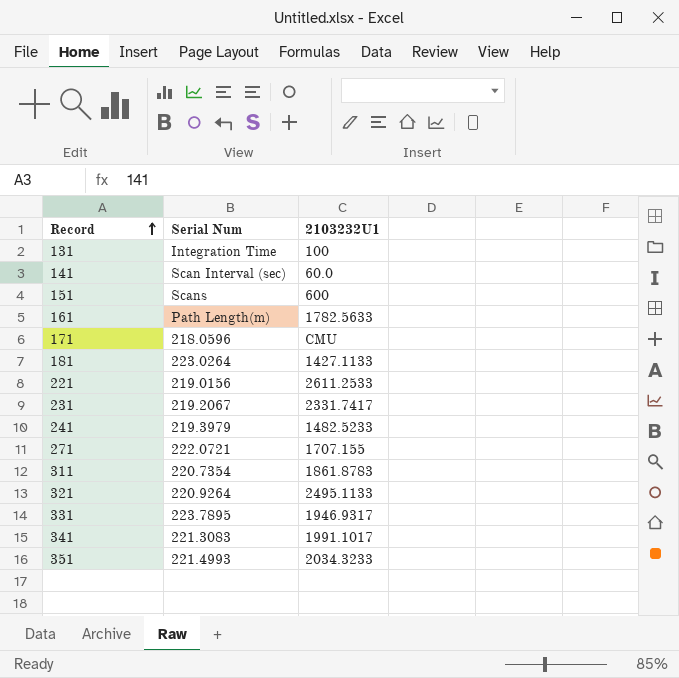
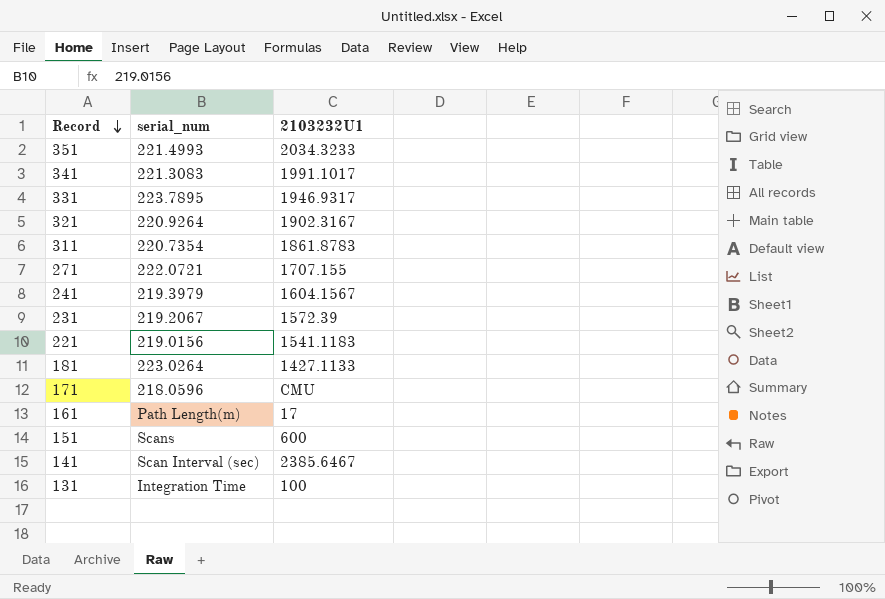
row order: Record ascending -> Record descending
column name: Serial Num -> serial_num
321 | 2103232U1: 2495.1133 -> 1902.3167
241 | 2103232U1: 1482.5233 -> 1604.1567
231 | 2103232U1: 2331.7417 -> 1572.39
221 | 2103232U1: 2611.2533 -> 1541.1183
161 | 2103232U1: 1782.5633 -> 17
141 | 2103232U1: 60.0 -> 2385.6467

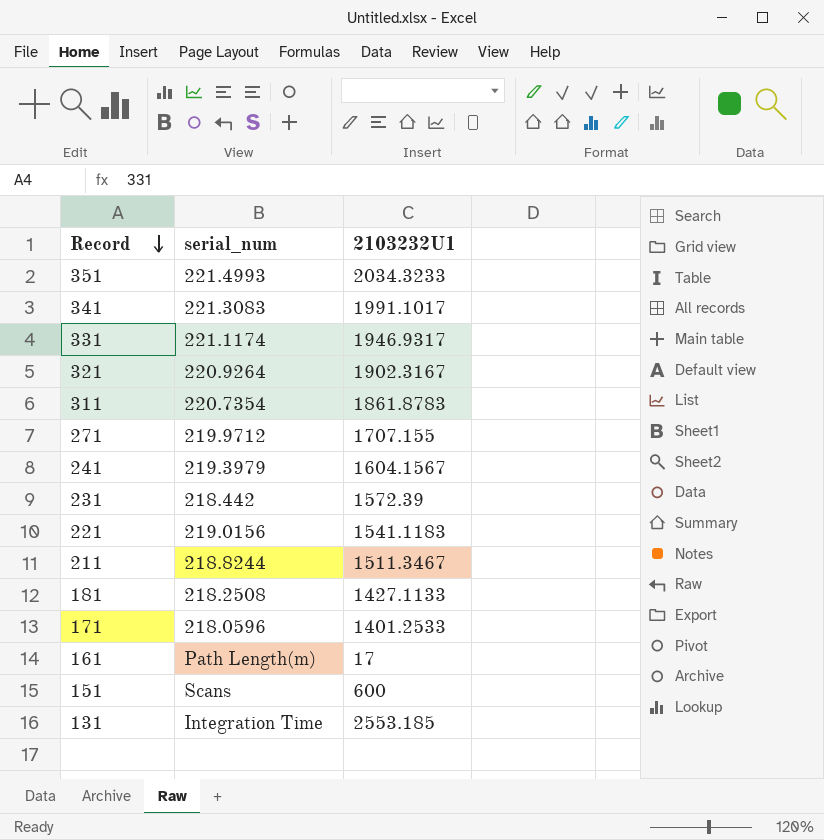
row 141: Scan Interval (sec) | 2385.6467 -> none
331 | serial_num: 223.7895 -> 221.1174
271 | serial_num: 222.0721 -> 219.9712
231 | serial_num: 219.2067 -> 218.442
row 211: none -> 218.8244 | 1511.3467
181 | serial_num: 223.0264 -> 218.2508
171 | 2103232U1: CMU -> 1401.2533
131 | 2103232U1: 100 -> 2553.185

